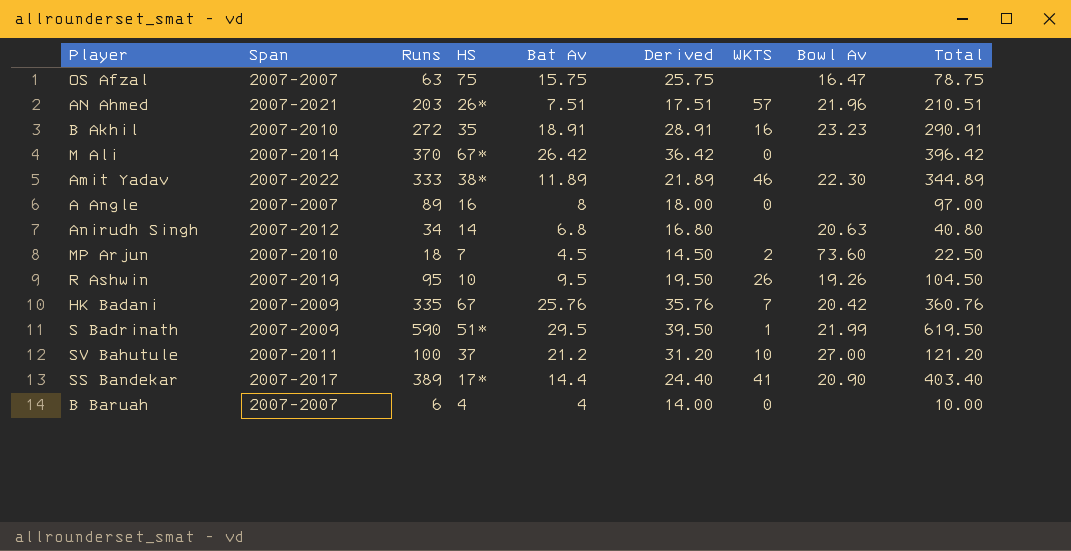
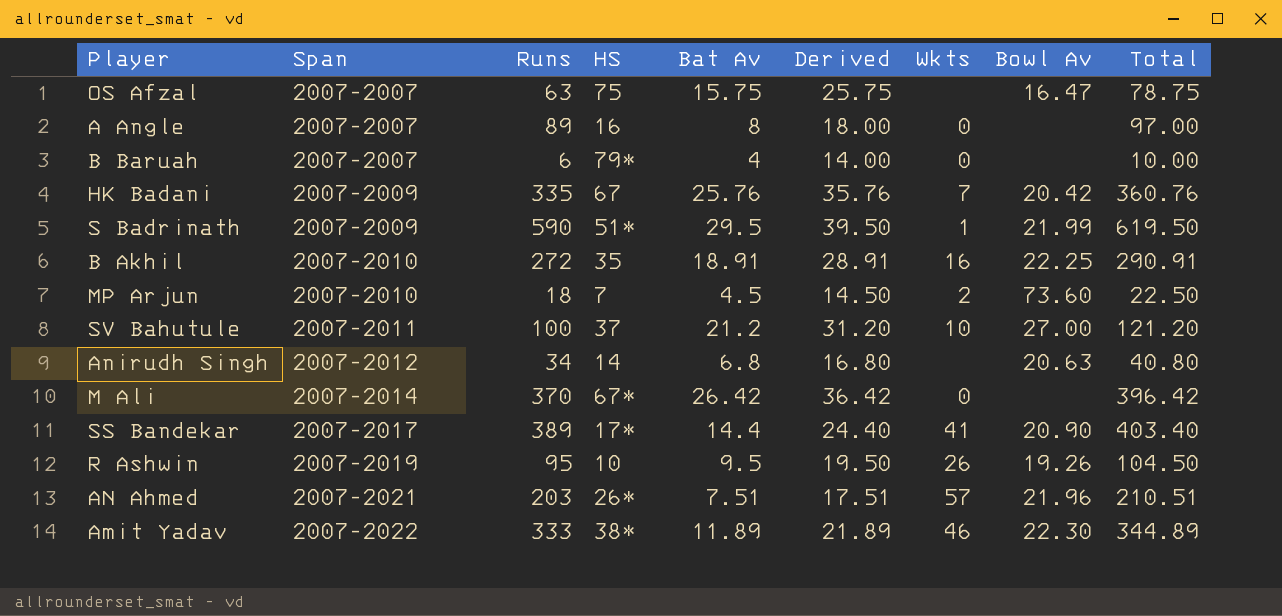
row order: none -> Span ascending
column name: WKTS -> Wkts
B Baruah | HS: 4 -> 79*
B Akhil | Bowl Av: 23.23 -> 22.25

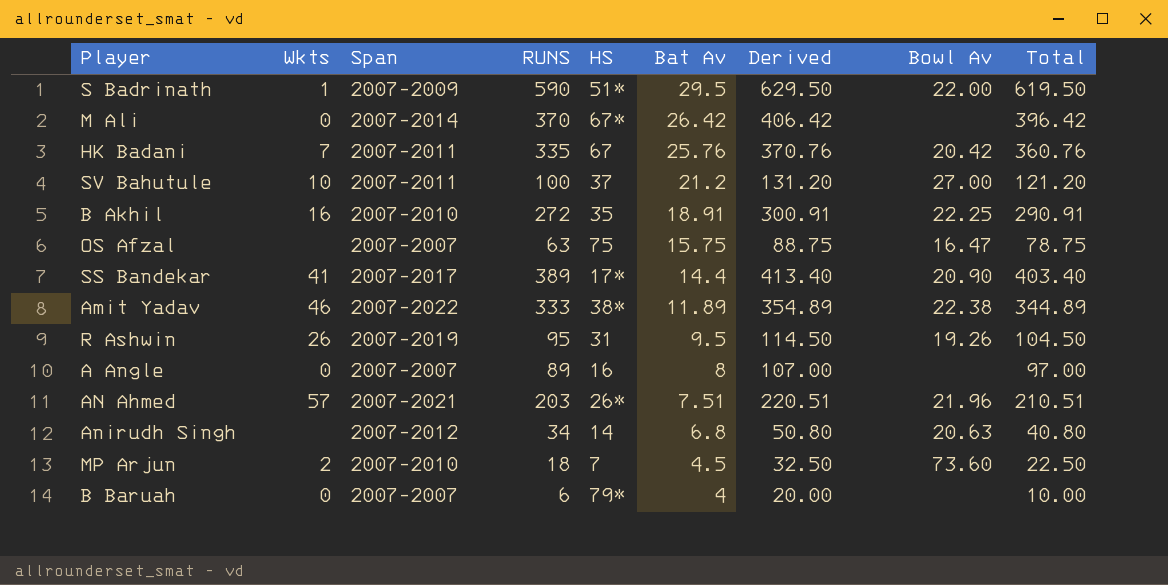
row order: Span ascending -> Bat Av descending
column Wkts | position: 7 -> 2
column name: Runs -> RUNS
column Derived | formula: [Bat Av] + 10 -> [Total] + 10
S Badrinath | Bowl Av: 21.99 -> 22.00
HK Badani | Span: 2007-2009 -> 2007-2011
Amit Yadav | Bowl Av: 22.30 -> 22.38
R Ashwin | HS: 10 -> 31

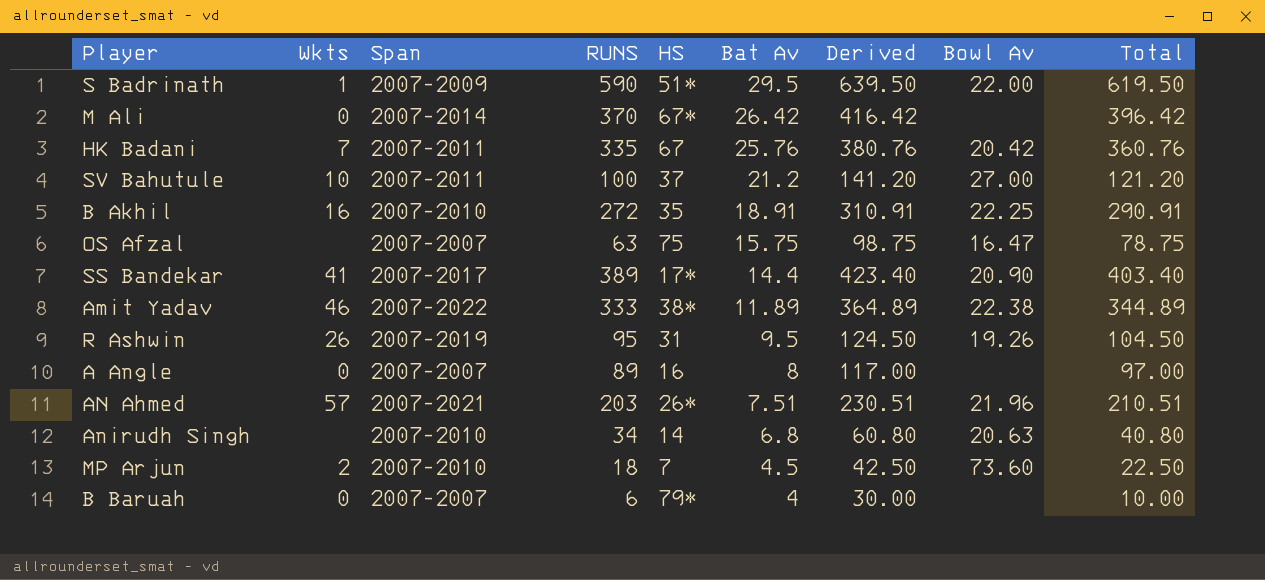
column Derived | formula: [Total] + 10 -> [Total] + 20
Anirudh Singh | Span: 2007-2012 -> 2007-2010

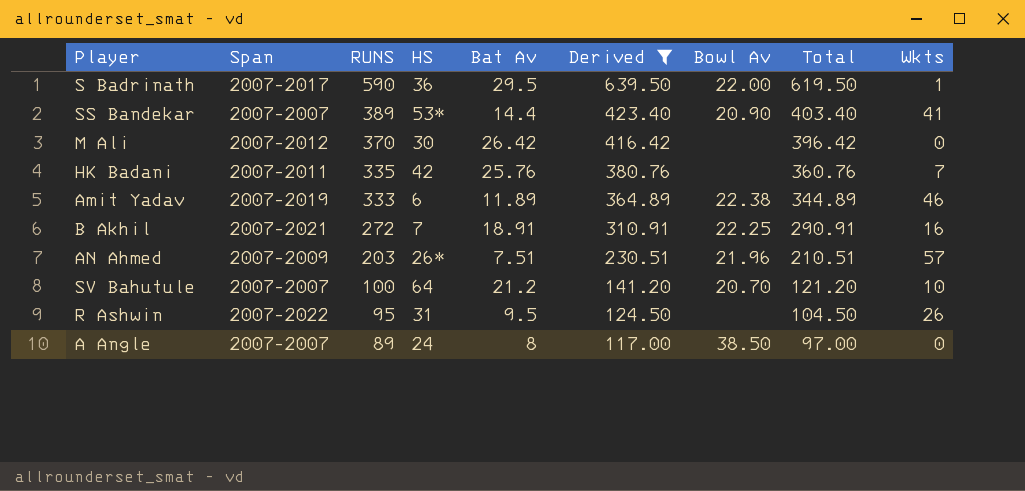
filter: none -> Derived >= 117.00
row order: Bat Av descending -> RUNS descending
column Wkts | position: 2 -> 9
S Badrinath | Span: 2007-2009 -> 2007-2017
S Badrinath | HS: 51* -> 36
SS Bandekar | Span: 2007-2017 -> 2007-2007
SS Bandekar | HS: 17* -> 53*
M Ali | Span: 2007-2014 -> 2007-2012
M Ali | HS: 67* -> 30
HK Badani | HS: 67 -> 42
HK Badani | Bowl Av: 20.42 -> none
Amit Yadav | Span: 2007-2022 -> 2007-2019
Amit Yadav | HS: 38* -> 6
B Akhil | Span: 2007-2010 -> 2007-2021
B Akhil | HS: 35 -> 7
AN Ahmed | Span: 2007-2021 -> 2007-2009
SV Bahutule | Span: 2007-2011 -> 2007-2007
SV Bahutule | HS: 37 -> 64
SV Bahutule | Bowl Av: 27.00 -> 20.70
R Ashwin | Span: 2007-2019 -> 2007-2022
R Ashwin | Bowl Av: 19.26 -> none
A Angle | HS: 16 -> 24
A Angle | Bowl Av: none -> 38.50

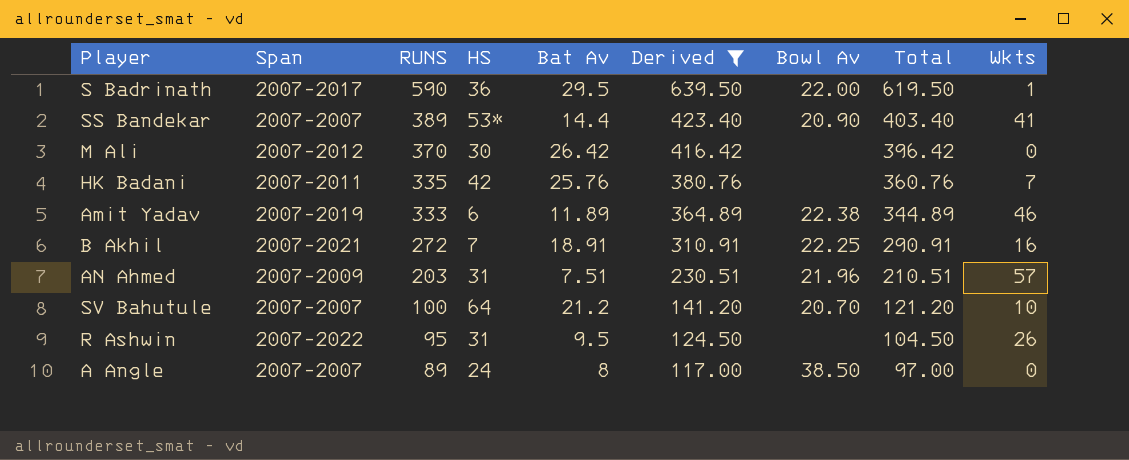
AN Ahmed | HS: 26* -> 31

